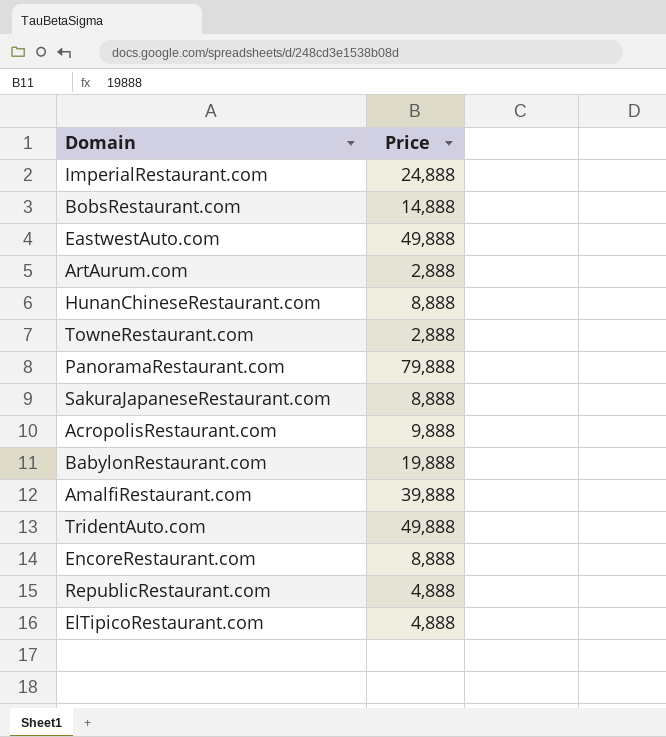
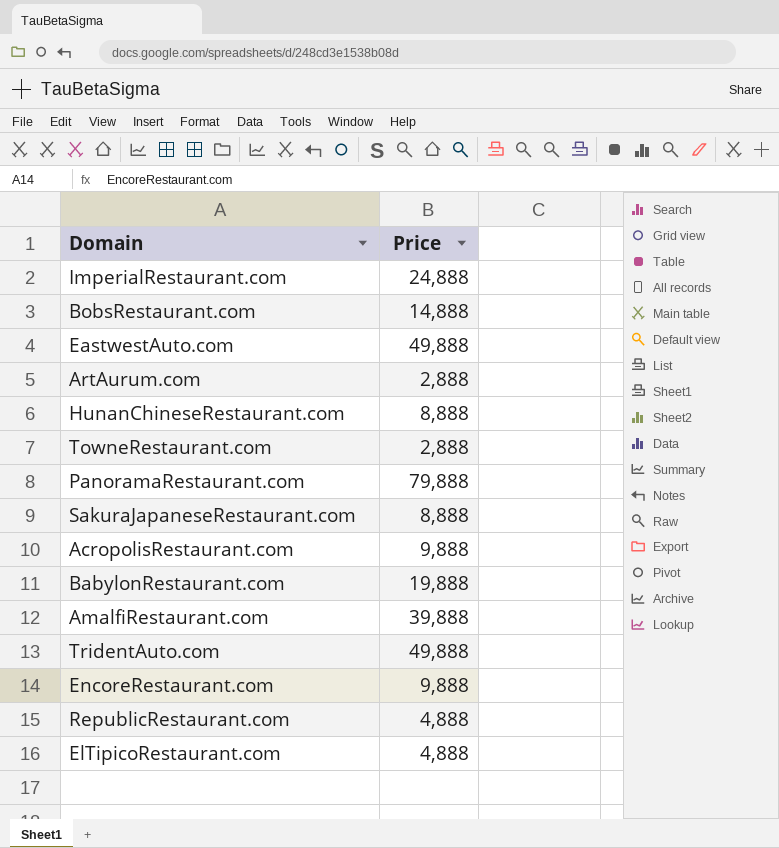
EncoreRestaurant.com | Price: 8,888 -> 9,888

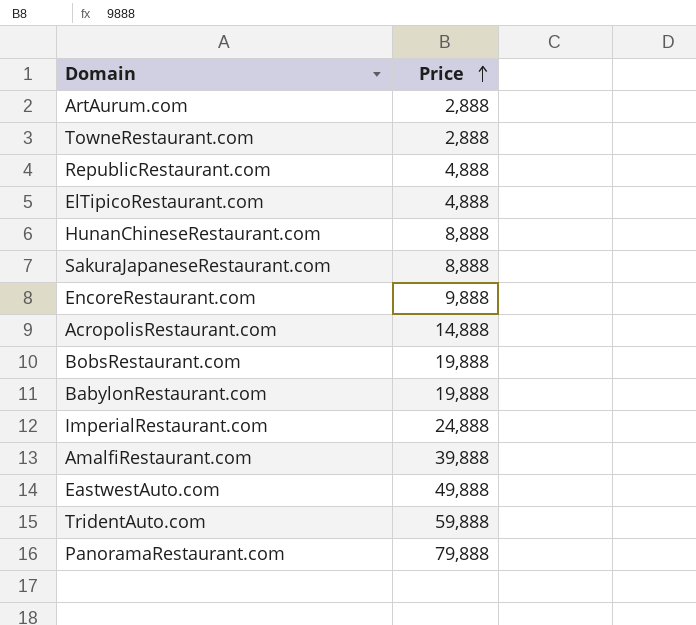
row order: none -> Price ascending
AcropolisRestaurant.com | Price: 9,888 -> 14,888
BobsRestaurant.com | Price: 14,888 -> 19,888
TridentAuto.com | Price: 49,888 -> 59,888

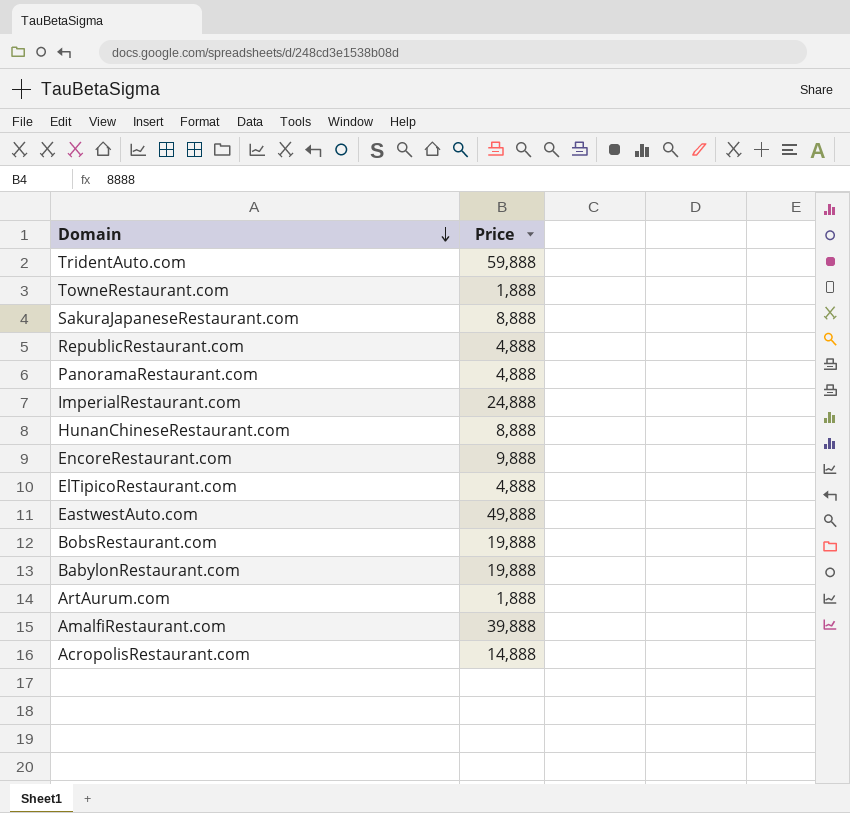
row order: Price ascending -> Domain descending
TowneRestaurant.com | Price: 2,888 -> 1,888
PanoramaRestaurant.com | Price: 79,888 -> 4,888
ArtAurum.com | Price: 2,888 -> 1,888

